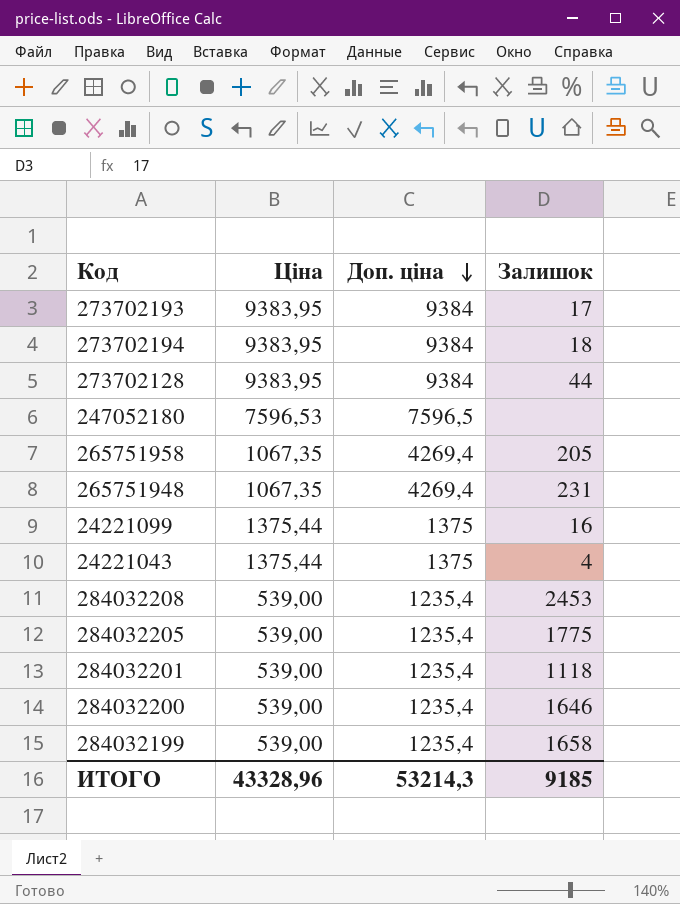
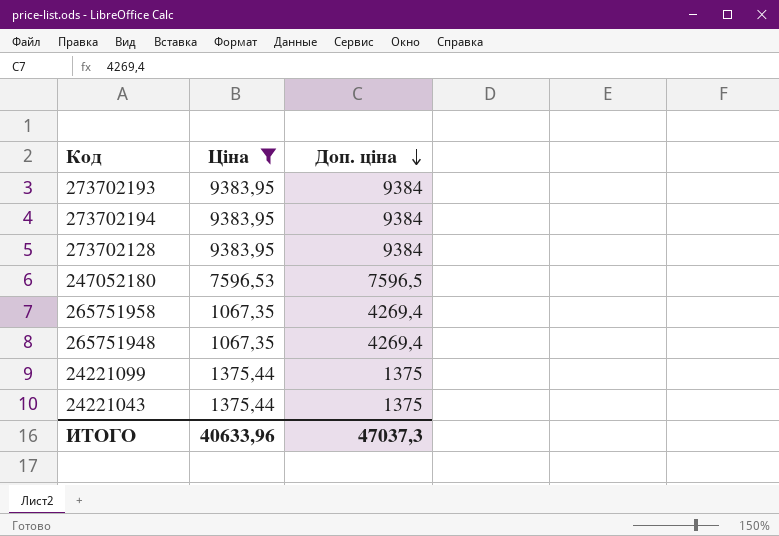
filter: none -> Ціна != 539,00
column Залишок | position: 4 -> none
ИТОГО | Ціна: 43328,96 -> 40633,96
ИТОГО | Доп. ціна: 53214,3 -> 47037,3

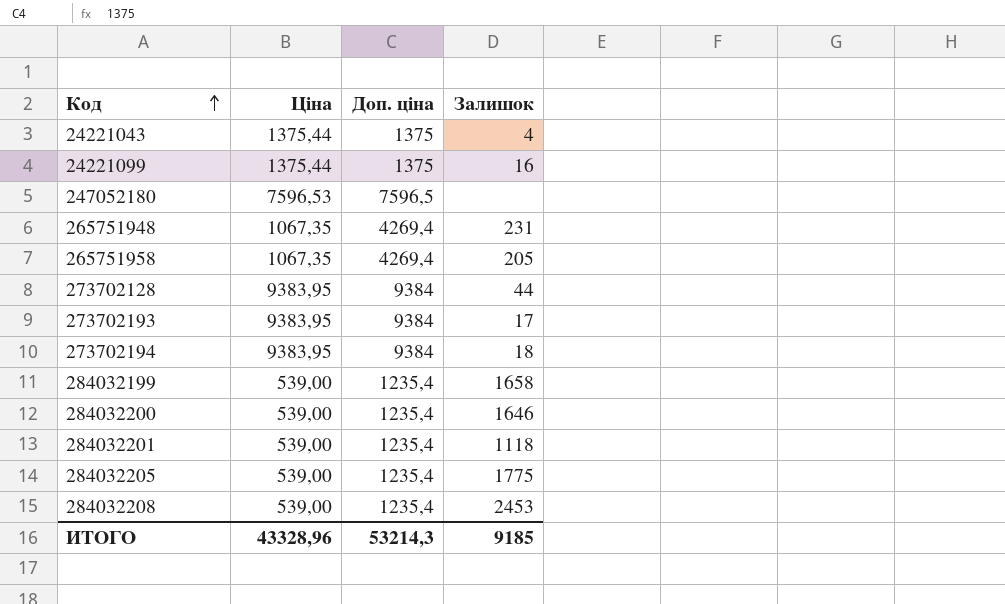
filter: Ціна != 539,00 -> none
row order: Доп. ціна descending -> Код ascending
column Залишок | position: none -> 4
ИТОГО | Ціна: 40633,96 -> 43328,96
ИТОГО | Доп. ціна: 47037,3 -> 53214,3

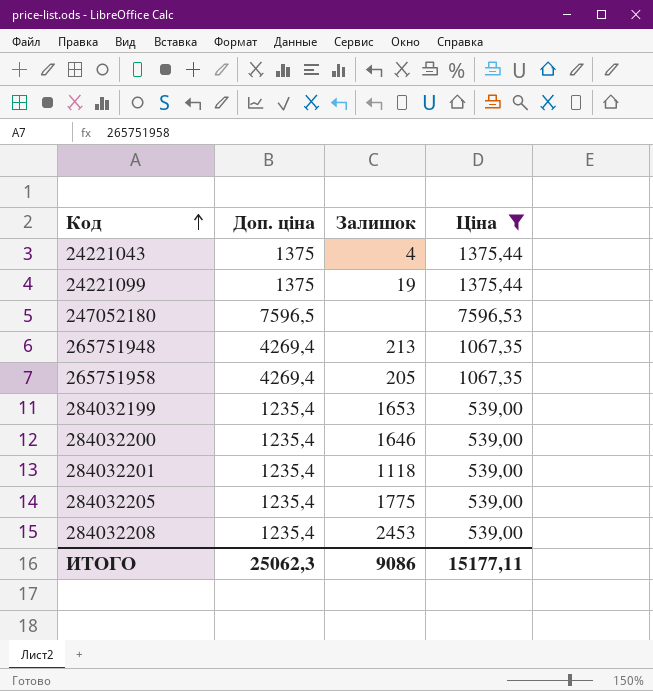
filter: none -> Ціна != 9383,95
column Ціна | position: 2 -> 4
24221099 | Залишок: 16 -> 19
265751948 | Залишок: 231 -> 213
284032199 | Залишок: 1658 -> 1653
ИТОГО | Доп. ціна: 53214,3 -> 25062,3
ИТОГО | Залишок: 9185 -> 9086
ИТОГО | Ціна: 43328,96 -> 15177,11

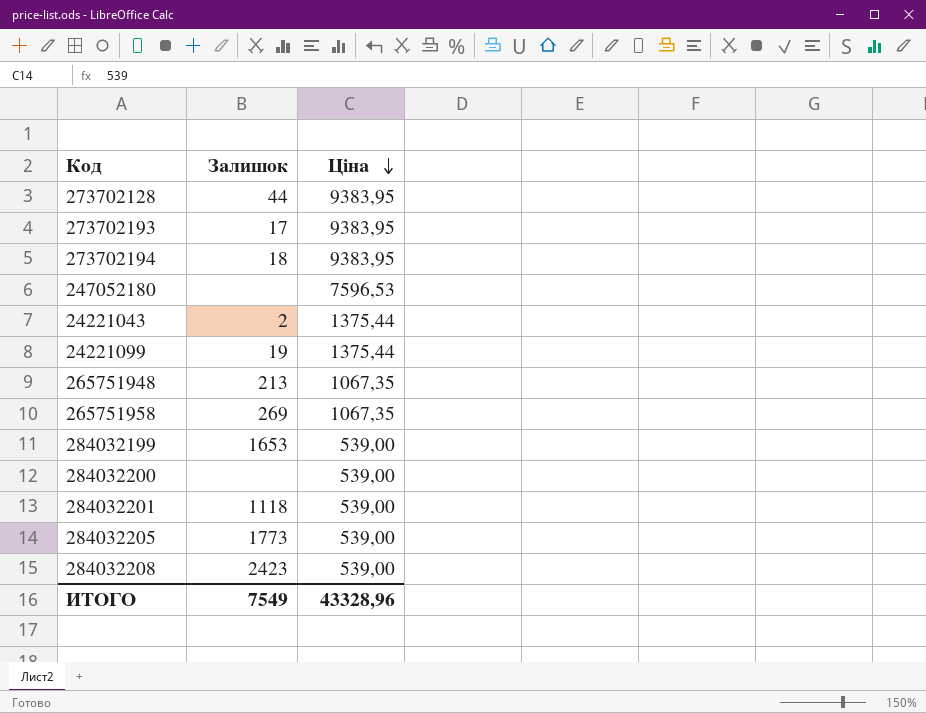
filter: Ціна != 9383,95 -> none
row order: Код ascending -> Ціна descending
column Доп. ціна | position: 2 -> none
24221043 | Залишок: 4 -> 2
265751958 | Залишок: 205 -> 269
284032200 | Залишок: 1646 -> none
284032205 | Залишок: 1775 -> 1773
284032208 | Залишок: 2453 -> 2423
ИТОГО | Залишок: 9086 -> 7549
ИТОГО | Ціна: 15177,11 -> 43328,96

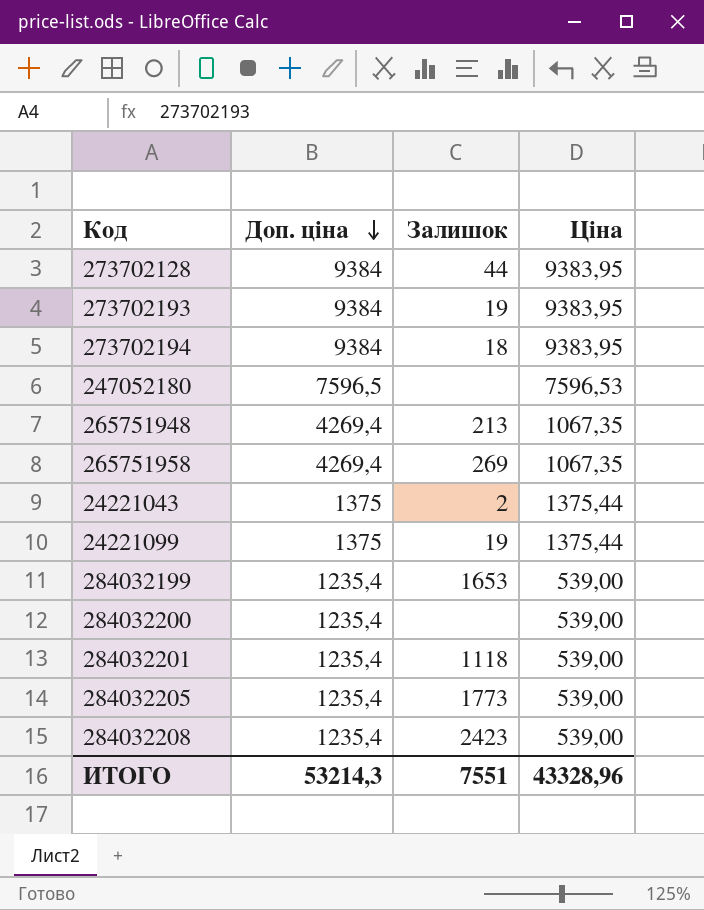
row order: Ціна descending -> Доп. ціна descending
column Доп. ціна | position: none -> 2
273702193 | Залишок: 17 -> 19
ИТОГО | Залишок: 7549 -> 7551

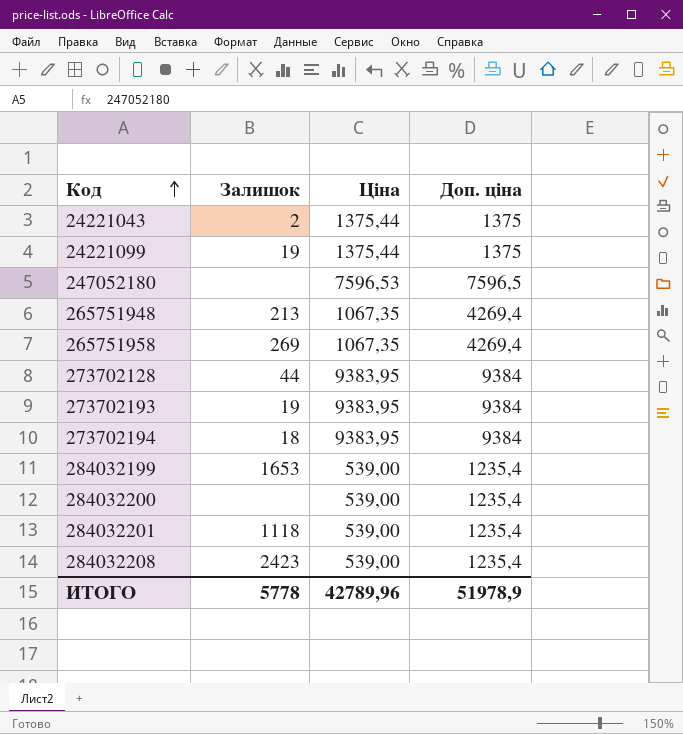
row order: Доп. ціна descending -> Код ascending
column Доп. ціна | position: 2 -> 4
row 284032205: 1235,4 | 1773 | 539,00 -> none
ИТОГО | Залишок: 7551 -> 5778
ИТОГО | Ціна: 43328,96 -> 42789,96
ИТОГО | Доп. ціна: 53214,3 -> 51978,9

